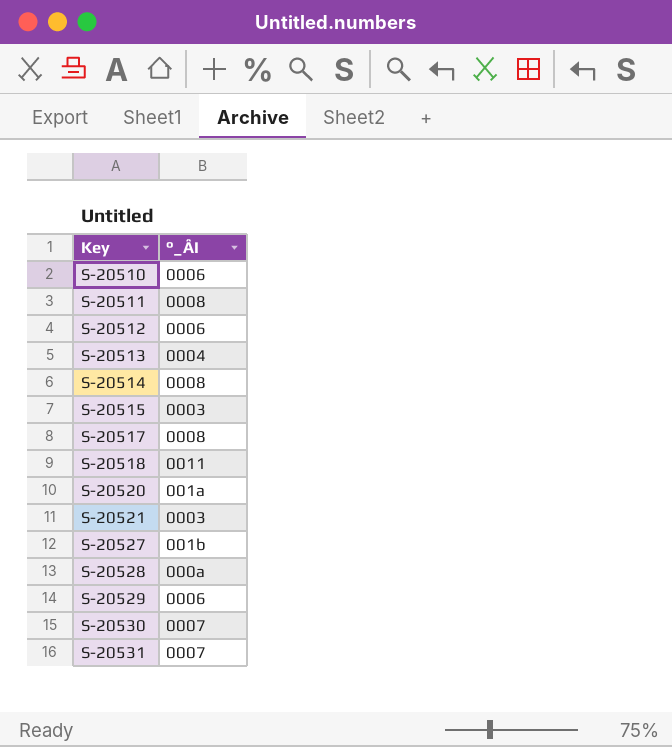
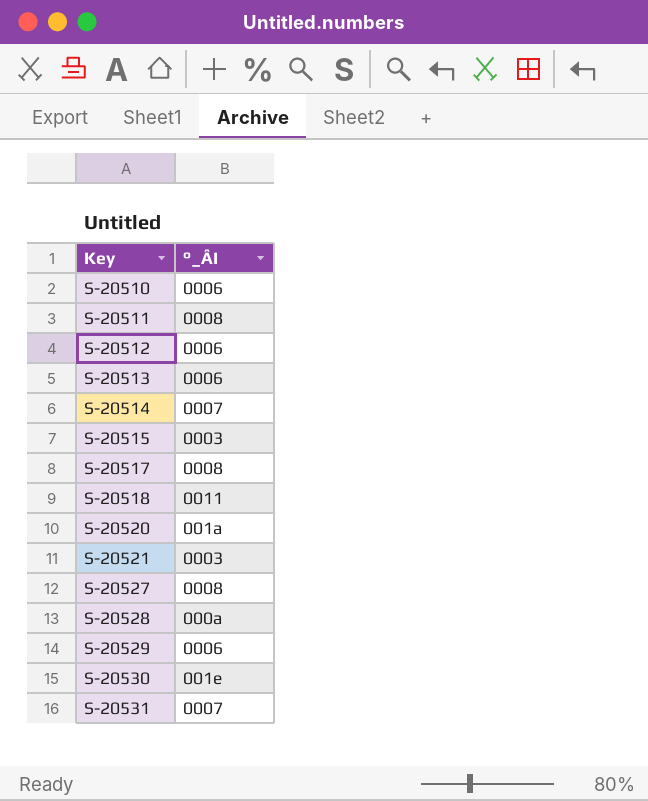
S-20513 | °_ÂI: 0004 -> 0006
S-20514 | °_ÂI: 0008 -> 0007
S-20527 | °_ÂI: 001b -> 0008
S-20530 | °_ÂI: 0007 -> 001e

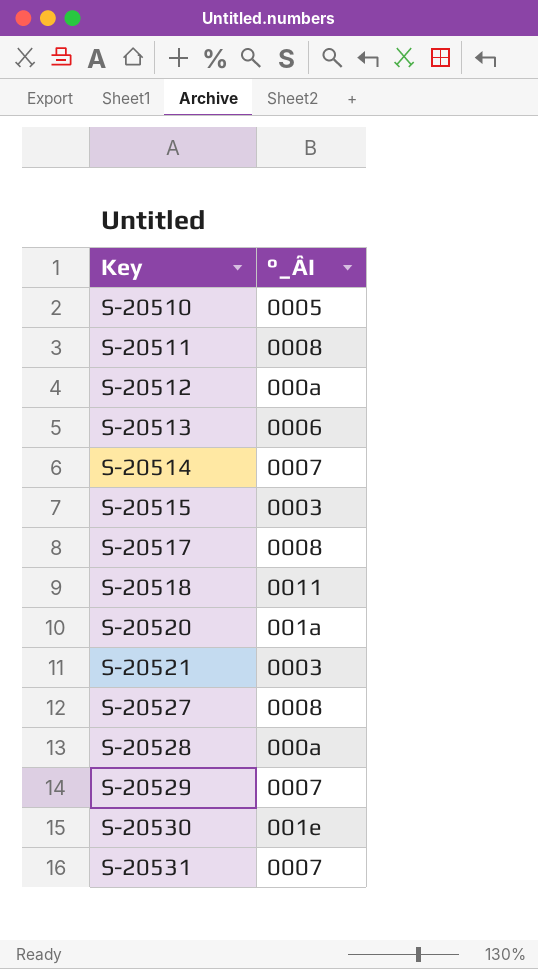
S-20510 | °_ÂI: 0006 -> 0005
S-20512 | °_ÂI: 0006 -> 000a
S-20529 | °_ÂI: 0006 -> 0007

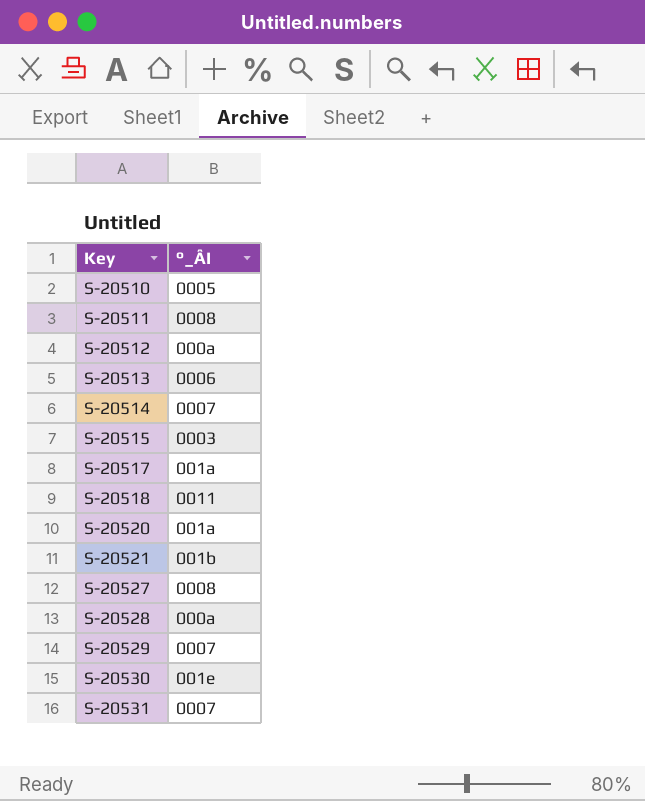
S-20517 | °_ÂI: 0008 -> 001a
S-20521 | °_ÂI: 0003 -> 001b

